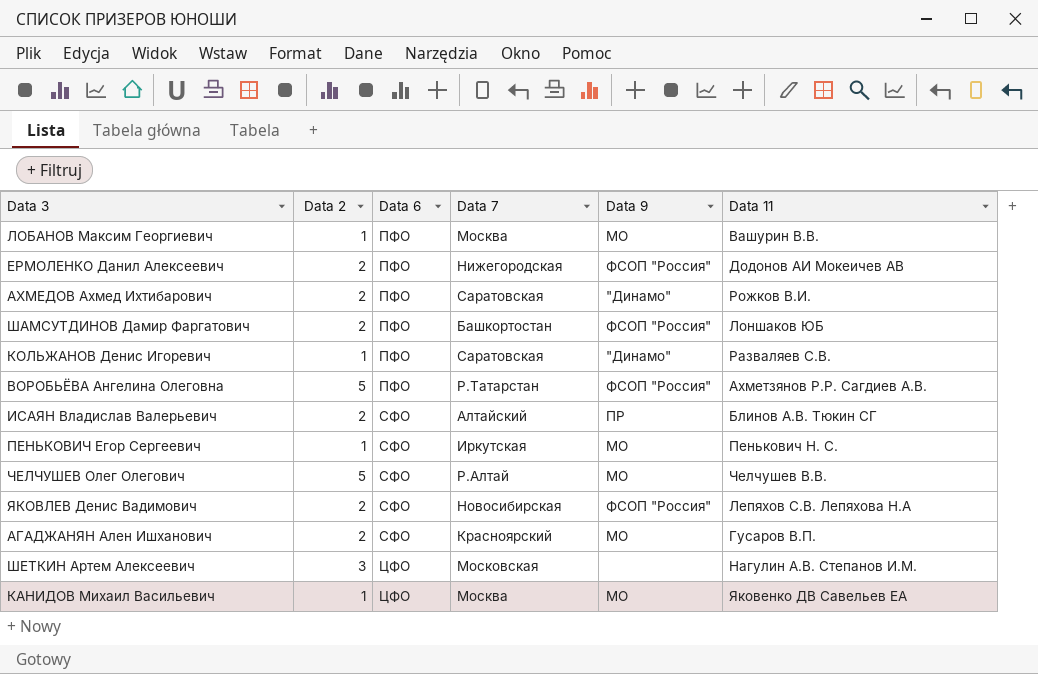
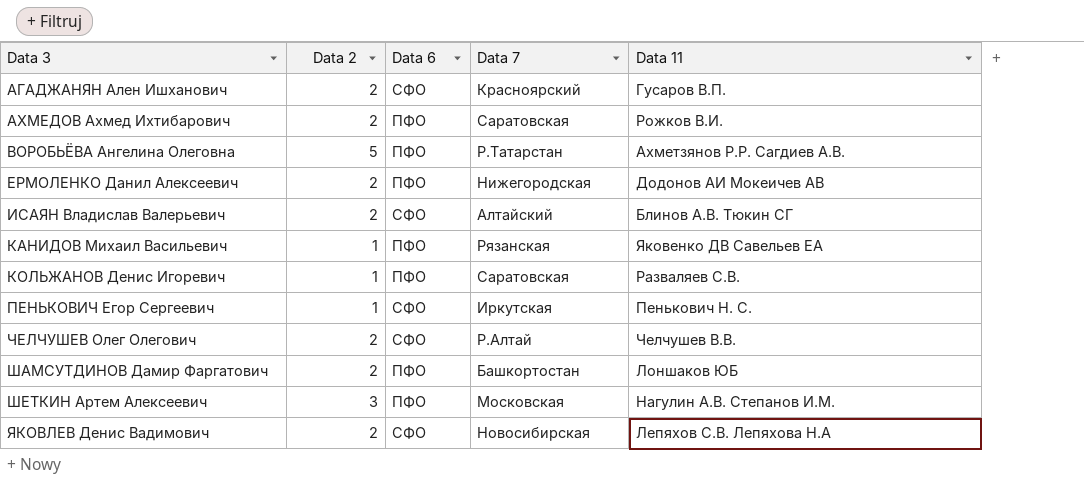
row order: Data 6 ascending -> Data 3 ascending
column Data 9 | position: 5 -> none
row ЛОБАНОВ Максим Георгиевич: 1 | ПФО | Москва | МО | Вашурин В.В. -> none
КАНИДОВ Михаил Васильевич | Data 6: ЦФО -> ПФО
КАНИДОВ Михаил Васильевич | Data 7: Москва -> Рязанская
ЧЕЛЧУШЕВ Олег Олегович | Data 2: 5 -> 2
ШЕТКИН Артем Алексеевич | Data 6: ЦФО -> ПФО

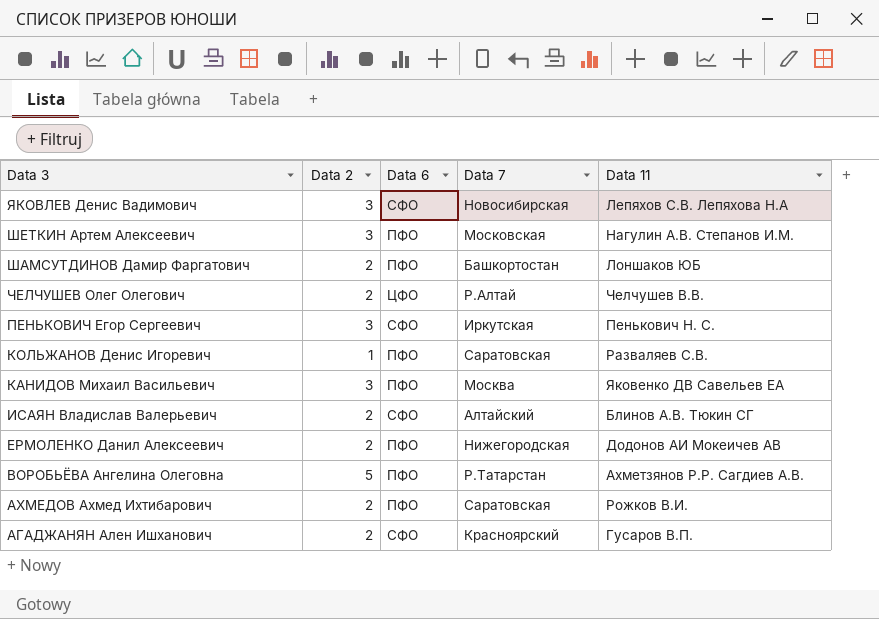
row order: Data 3 ascending -> Data 3 descending
ЯКОВЛЕВ Денис Вадимович | Data 2: 2 -> 3
ЧЕЛЧУШЕВ Олег Олегович | Data 6: СФО -> ЦФО
ПЕНЬКОВИЧ Егор Сергеевич | Data 2: 1 -> 3
КАНИДОВ Михаил Васильевич | Data 2: 1 -> 3
КАНИДОВ Михаил Васильевич | Data 7: Рязанская -> Москва

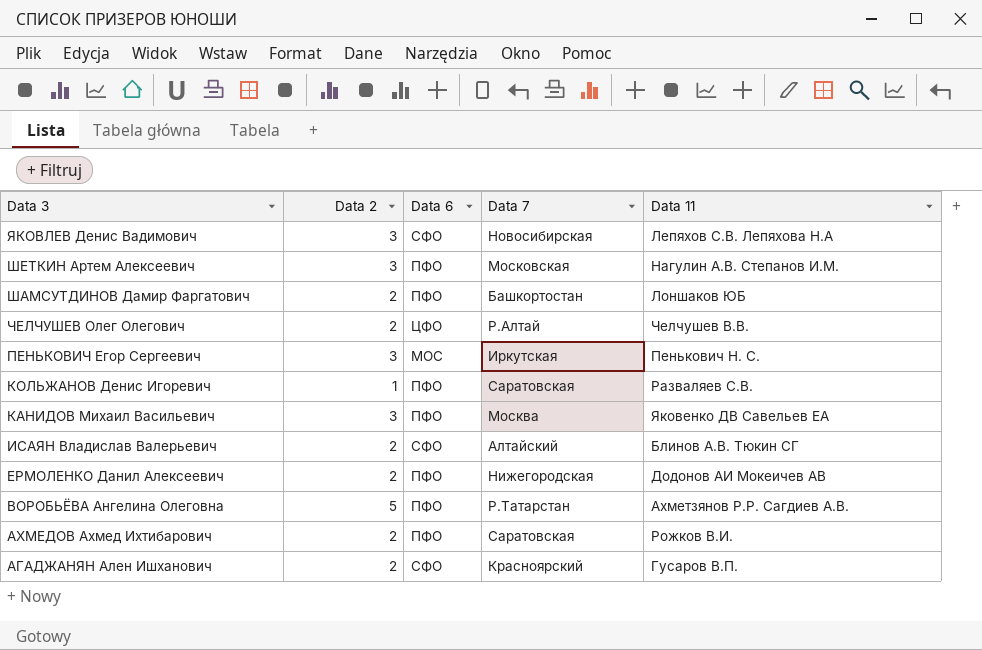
ПЕНЬКОВИЧ Егор Сергеевич | Data 6: СФО -> МОС

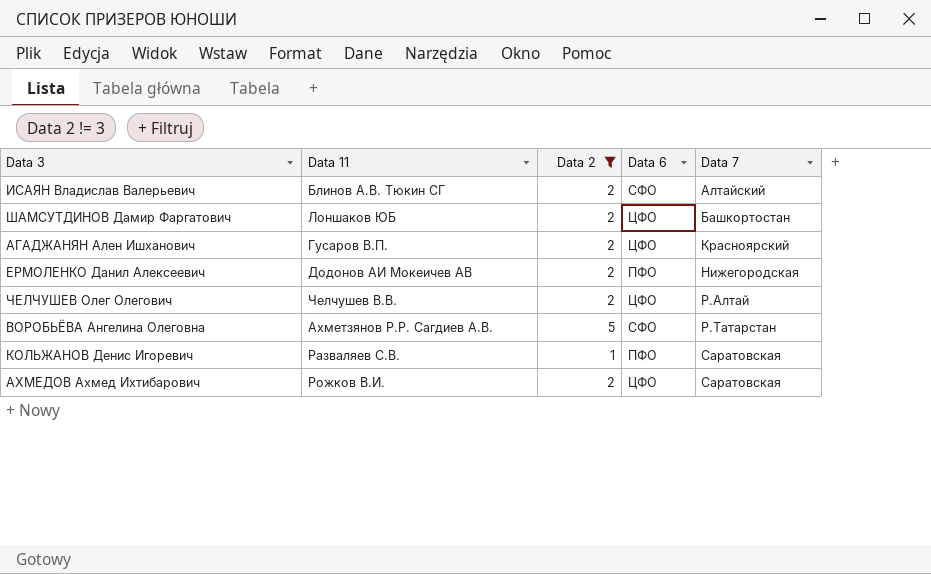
filter: none -> Data 2 != 3
row order: Data 3 descending -> Data 7 ascending
column Data 11 | position: 5 -> 2
ШАМСУТДИНОВ Дамир Фаргатович | Data 6: ПФО -> ЦФО
АГАДЖАНЯН Ален Ишханович | Data 6: СФО -> ЦФО
ВОРОБЬЁВА Ангелина Олеговна | Data 6: ПФО -> СФО
АХМЕДОВ Ахмед Ихтибарович | Data 6: ПФО -> ЦФО

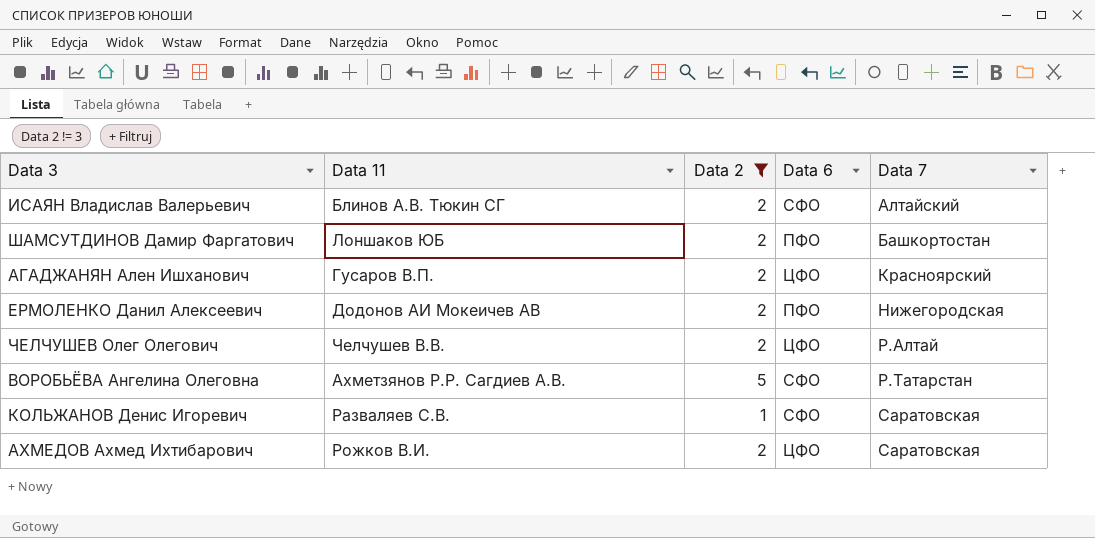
ШАМСУТДИНОВ Дамир Фаргатович | Data 6: ЦФО -> ПФО
КОЛЬЖАНОВ Денис Игоревич | Data 6: ПФО -> СФО

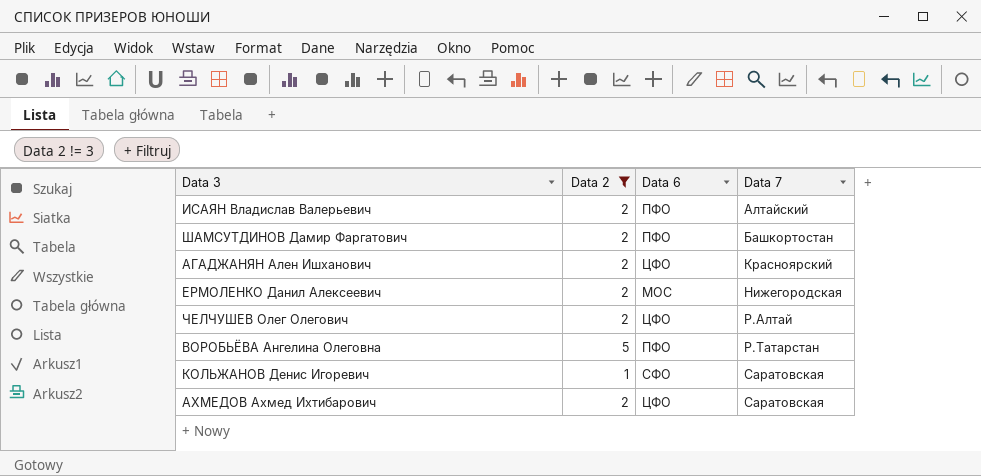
column Data 11 | position: 2 -> none
ИСАЯН Владислав Валерьевич | Data 6: СФО -> ПФО
ЕРМОЛЕНКО Данил Алексеевич | Data 6: ПФО -> МОС
ВОРОБЬЁВА Ангелина Олеговна | Data 6: СФО -> ПФО

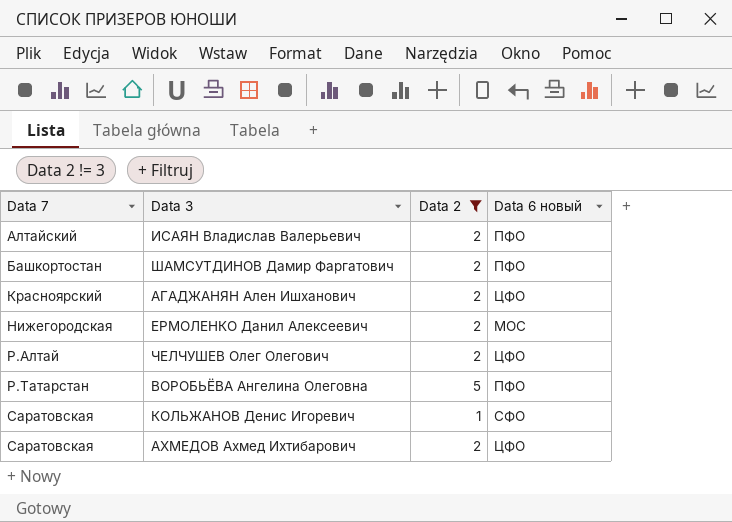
column Data 7 | position: 4 -> 1
column name: Data 6 -> Data 6 новый

